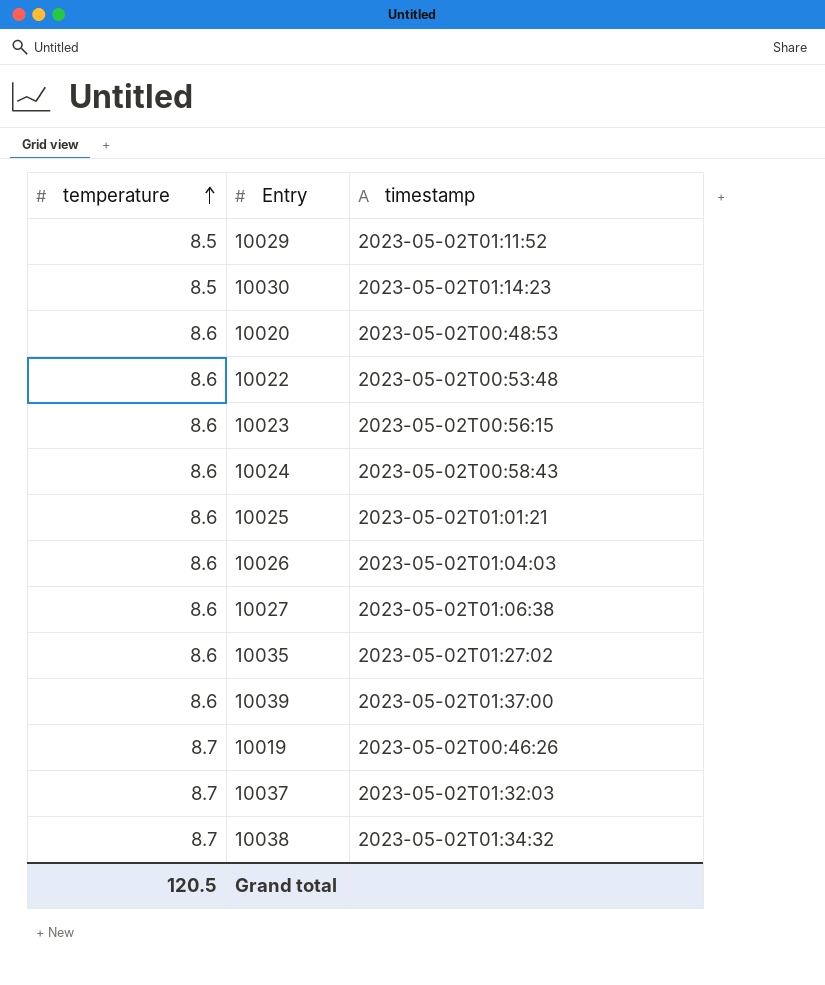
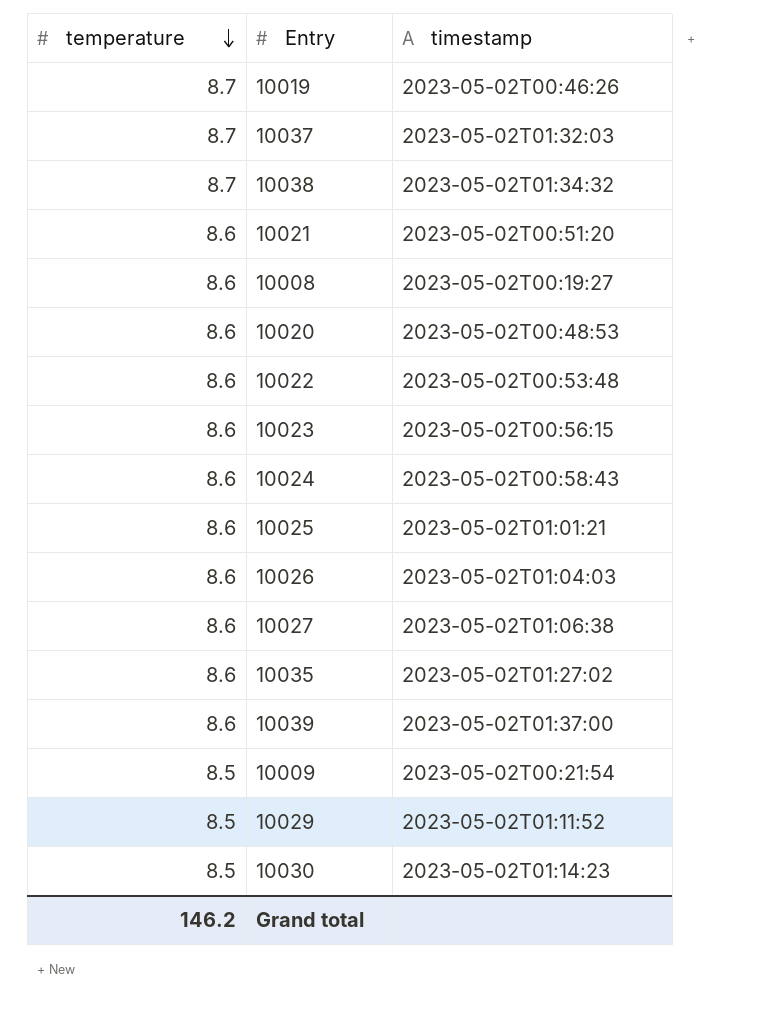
row order: temperature ascending -> temperature descending
row 10021: none -> 8.6 | 2023-05-02T00:51:20
row 10008: none -> 8.6 | 2023-05-02T00:19:27
row 10009: none -> 8.5 | 2023-05-02T00:21:54
Grand total | temperature: 120.5 -> 146.2

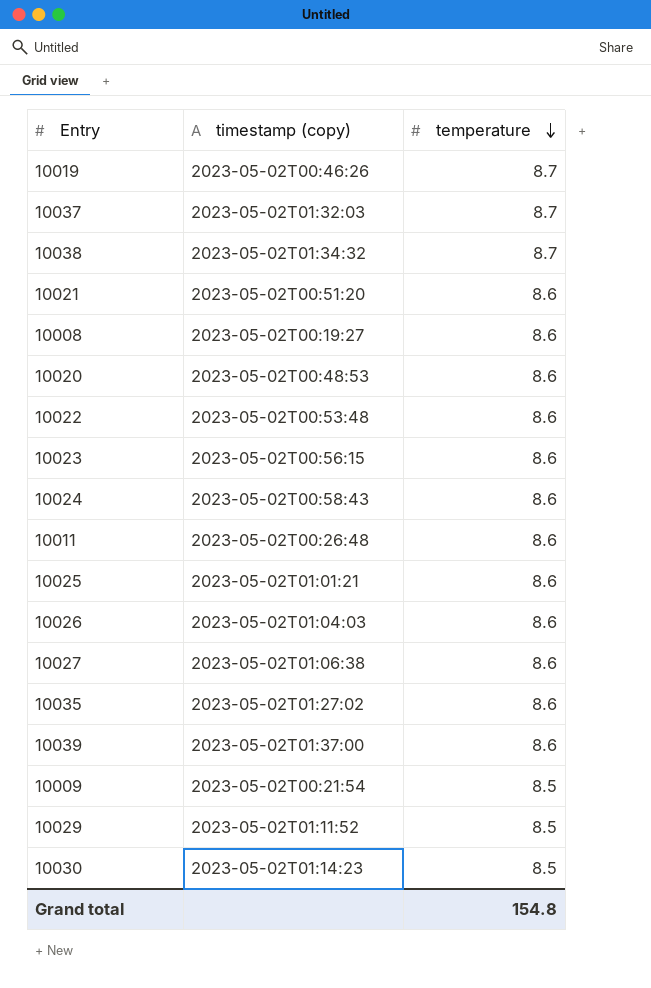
column name: timestamp -> timestamp (copy)
column temperature | position: 1 -> 3
row 10011: none -> 2023-05-02T00:26:48 | 8.6
Grand total | temperature: 146.2 -> 154.8

